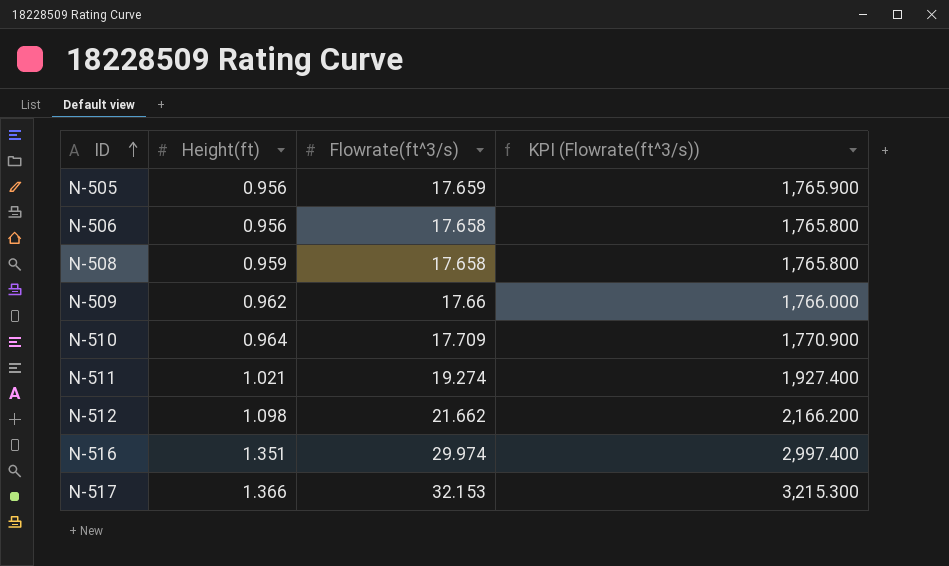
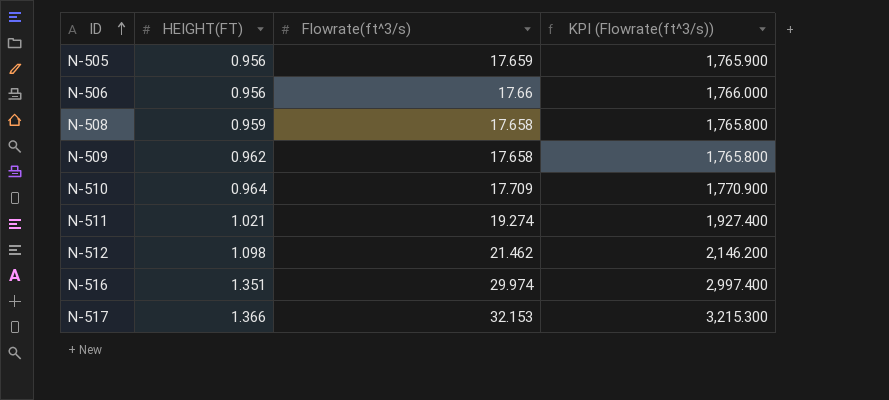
column name: Height(ft) -> HEIGHT(FT)
N-506 | Flowrate(ft^3/s): 17.658 -> 17.66
N-506 | KPI (Flowrate(ft^3/s)): 1,765.800 -> 1,766.000
N-509 | Flowrate(ft^3/s): 17.66 -> 17.658
N-509 | KPI (Flowrate(ft^3/s)): 1,766.000 -> 1,765.800
N-512 | Flowrate(ft^3/s): 21.662 -> 21.462
N-512 | KPI (Flowrate(ft^3/s)): 2,166.200 -> 2,146.200

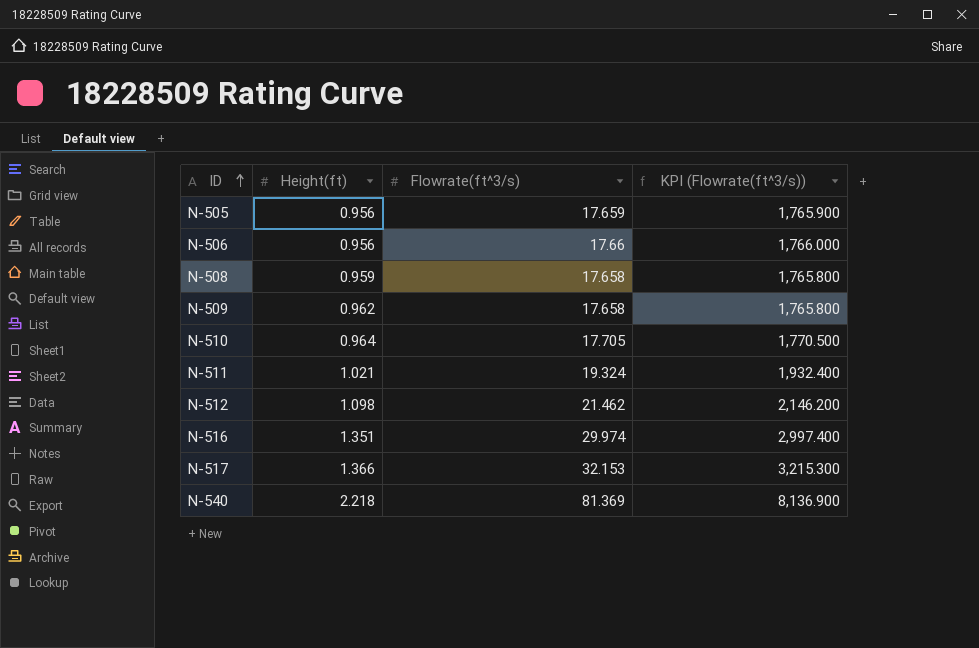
column name: HEIGHT(FT) -> Height(ft)
N-510 | Flowrate(ft^3/s): 17.709 -> 17.705
N-510 | KPI (Flowrate(ft^3/s)): 1,770.900 -> 1,770.500
N-511 | Flowrate(ft^3/s): 19.274 -> 19.324
N-511 | KPI (Flowrate(ft^3/s)): 1,927.400 -> 1,932.400
row N-540: none -> 2.218 | 81.369 | 8,136.900

